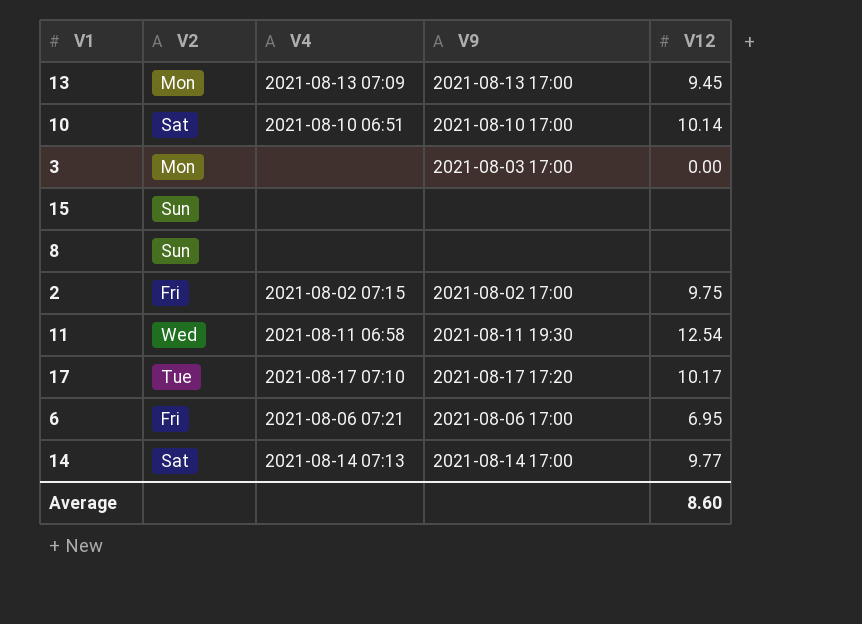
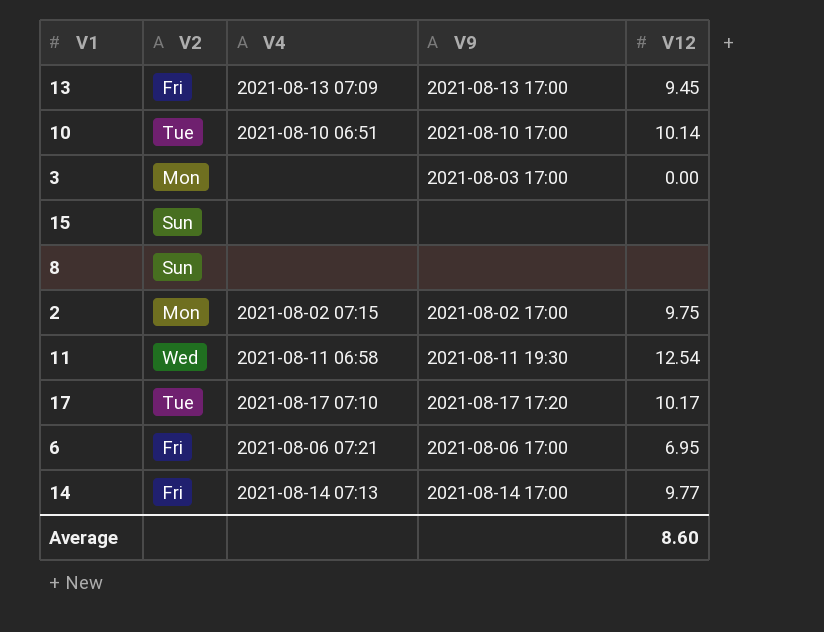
13 | V2: Mon -> Fri
10 | V2: Sat -> Tue
2 | V2: Fri -> Mon
14 | V2: Sat -> Fri

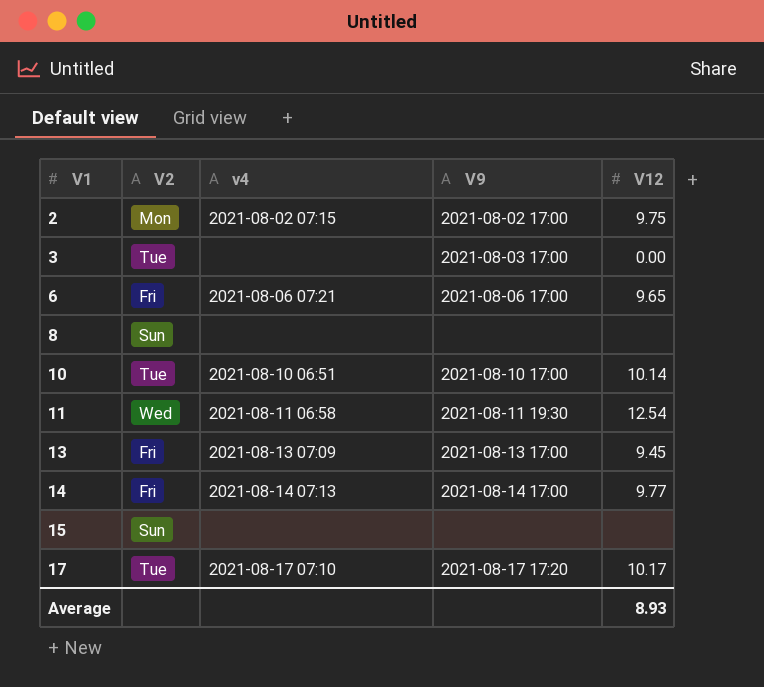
row order: none -> V1 ascending
column name: V4 -> v4
3 | V2: Mon -> Tue
6 | V12: 6.95 -> 9.65
Average | V12: 8.60 -> 8.93

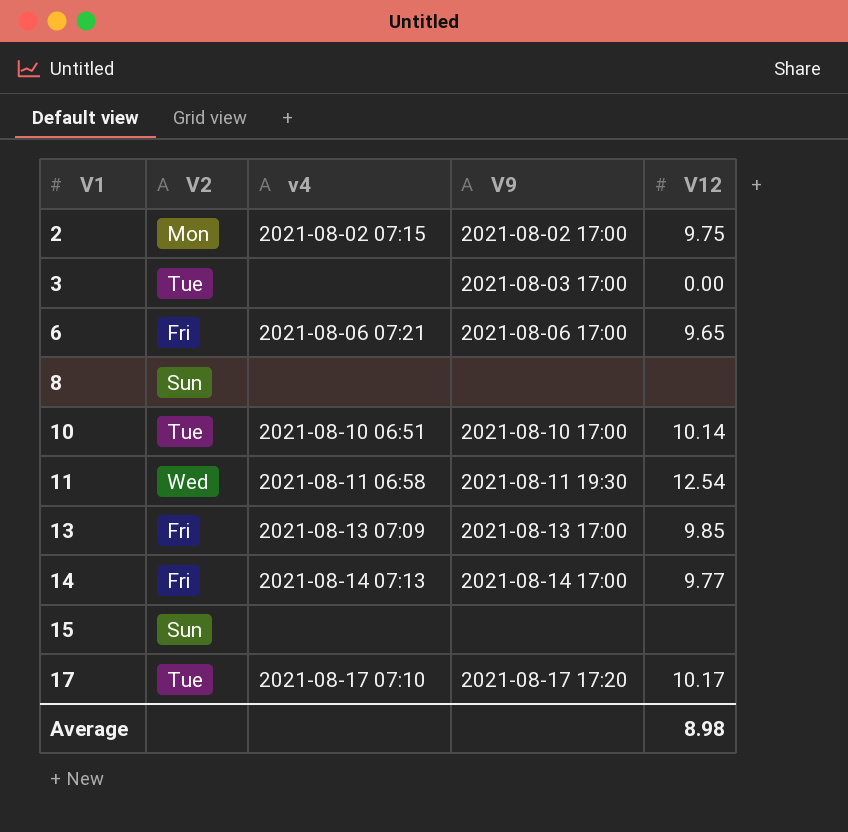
13 | V12: 9.45 -> 9.85
Average | V12: 8.93 -> 8.98

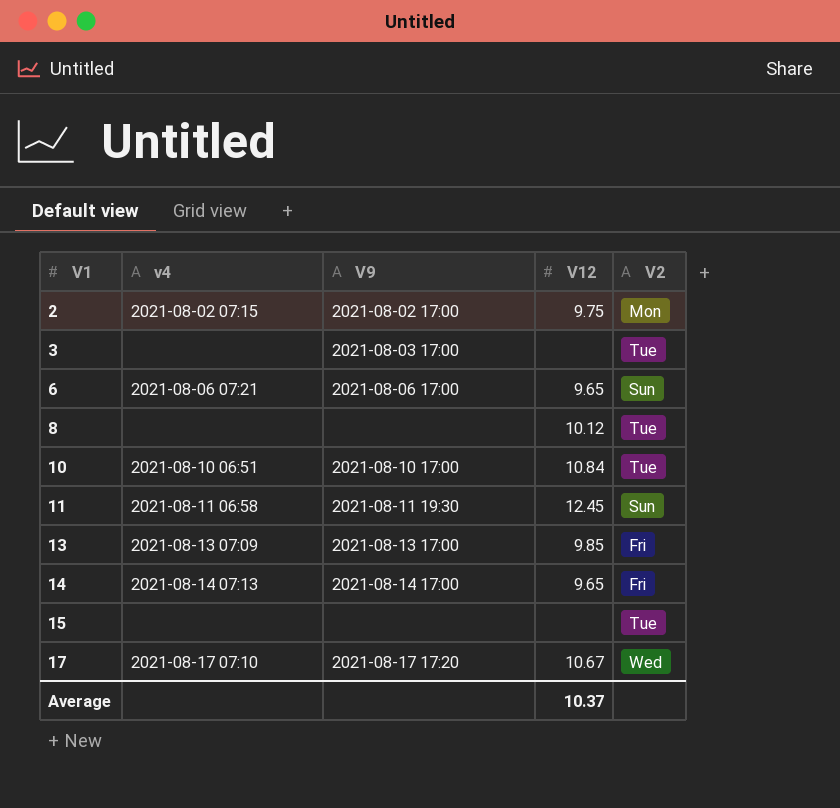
column V2 | position: 2 -> 5
3 | V12: 0.00 -> none
6 | V2: Fri -> Sun
8 | V12: none -> 10.12
8 | V2: Sun -> Tue
10 | V12: 10.14 -> 10.84
11 | V12: 12.54 -> 12.45
11 | V2: Wed -> Sun
14 | V12: 9.77 -> 9.65
15 | V2: Sun -> Tue
17 | V12: 10.17 -> 10.67
17 | V2: Tue -> Wed
Average | V12: 8.98 -> 10.37

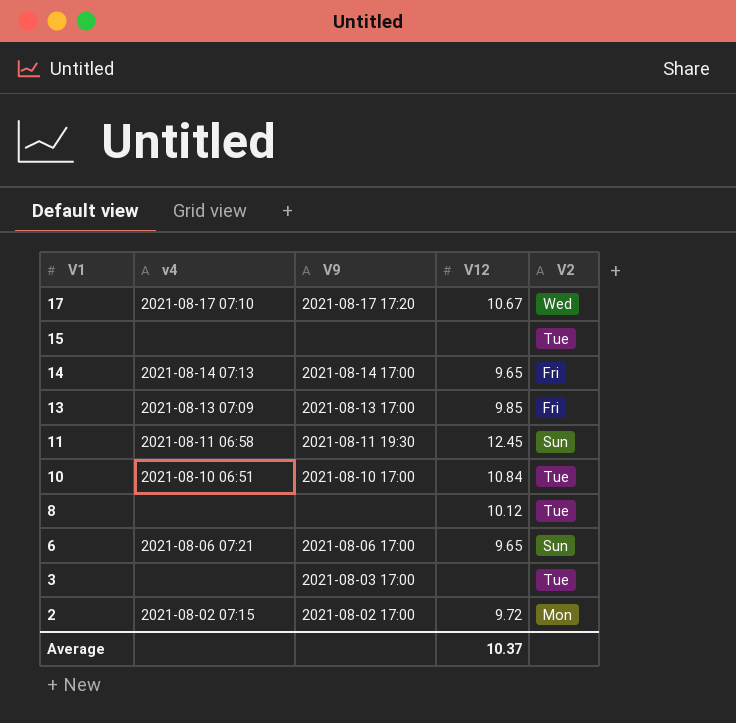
row order: V1 ascending -> V1 descending
2 | V12: 9.75 -> 9.72

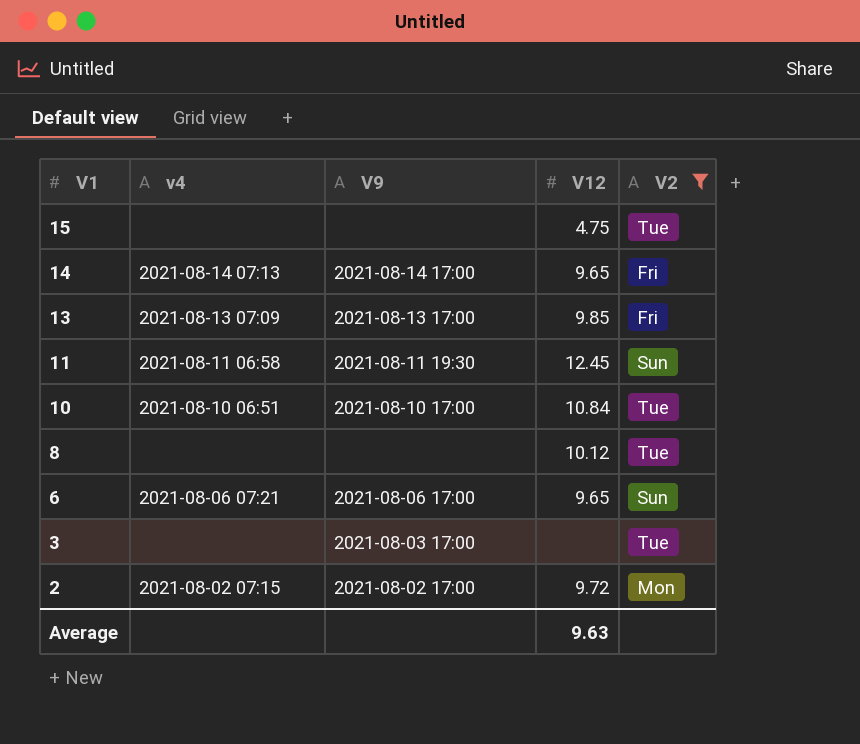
filter: none -> V2 != Wed
15 | V12: none -> 4.75
Average | V12: 10.37 -> 9.63

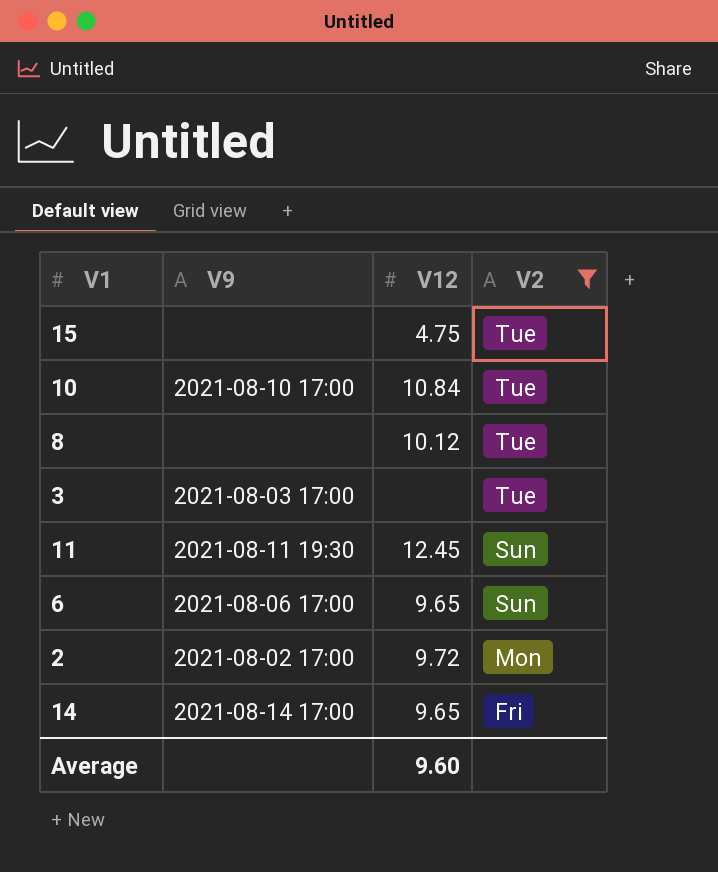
row order: V1 descending -> V2 descending
column v4 | position: 2 -> none
row 13: 2021-08-13 07:09 | 2021-08-13 17:00 | 9.85 | Fri -> none
Average | V12: 9.63 -> 9.60

